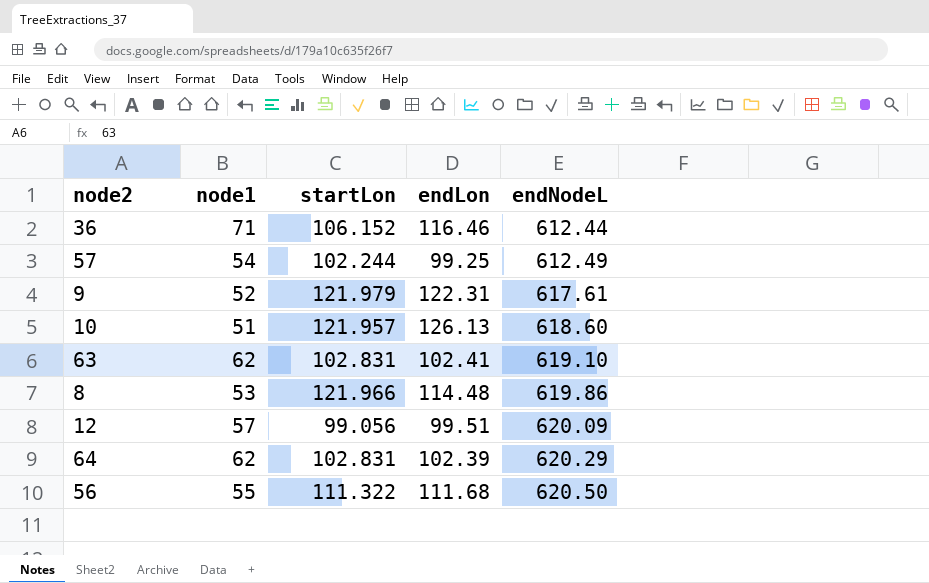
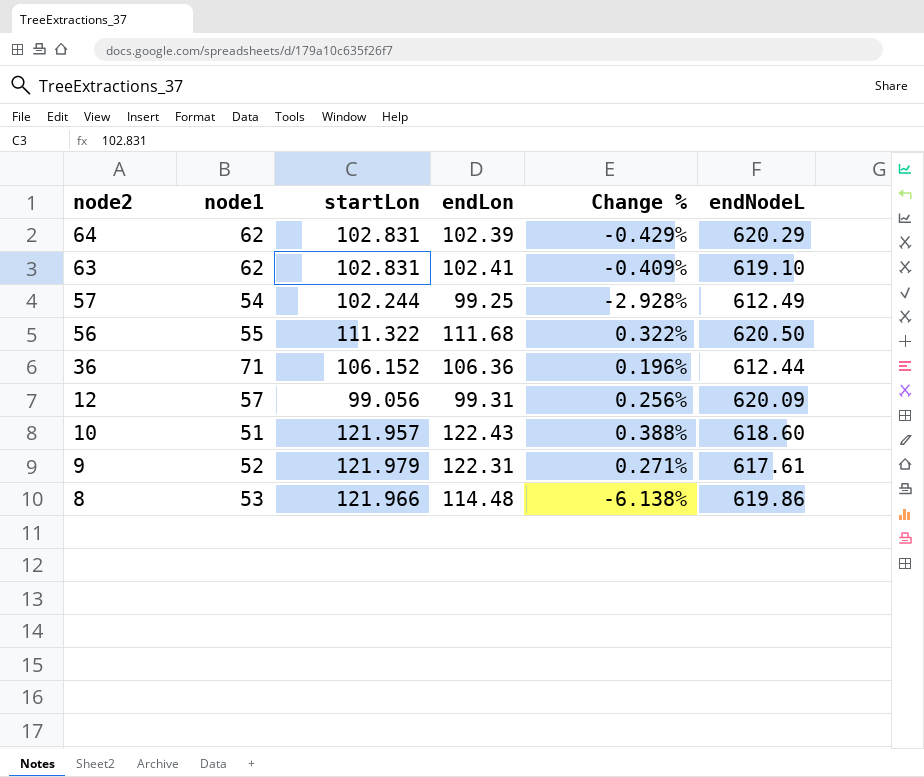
row order: endNodeL ascending -> node2 descending
column Change % | formula: none -> ([endLon] - [startLon]) / [startLon]
36 | endLon: 116.46 -> 106.36
12 | endLon: 99.51 -> 99.31
10 | endLon: 126.13 -> 122.43

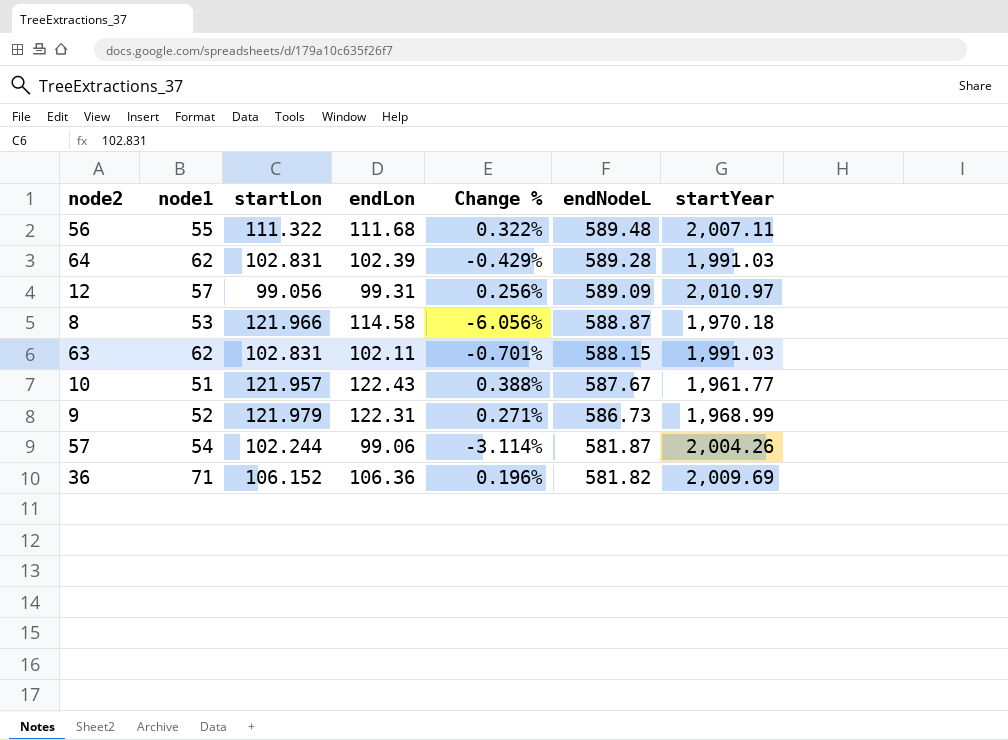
row order: node2 descending -> endNodeL descending
column startYear | position: none -> 7
56 | endNodeL: 620.50 -> 589.48
64 | endNodeL: 620.29 -> 589.28
12 | endNodeL: 620.09 -> 589.09
8 | endLon: 114.48 -> 114.58
8 | Change %: -6.138% -> -6.056%
8 | endNodeL: 619.86 -> 588.87
63 | endLon: 102.41 -> 102.11
63 | Change %: -0.409% -> -0.701%
63 | endNodeL: 619.10 -> 588.15
10 | endNodeL: 618.60 -> 587.67
9 | endNodeL: 617.61 -> 586.73
57 | endLon: 99.25 -> 99.06
57 | Change %: -2.928% -> -3.114%
57 | endNodeL: 612.49 -> 581.87
36 | endNodeL: 612.44 -> 581.82

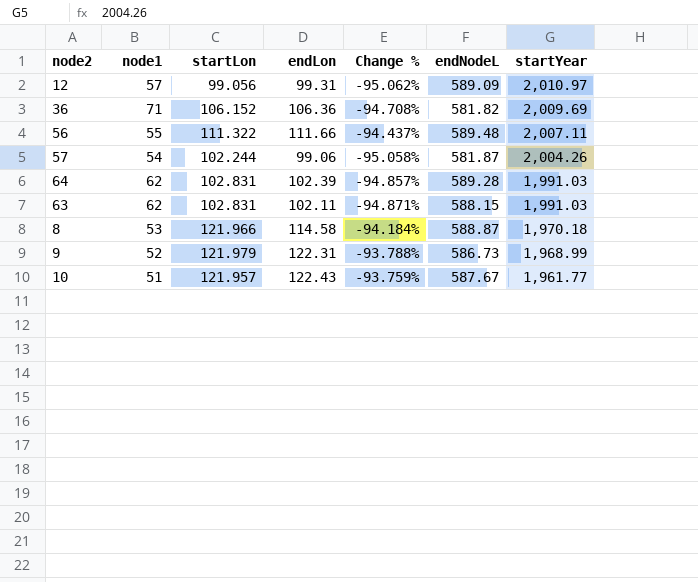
row order: endNodeL descending -> startYear descending
column Change % | formula: ([endLon] - [startLon]) / [startLon] -> ([endLon] - [startYear]) / [startYear]
56 | endLon: 111.68 -> 111.66

